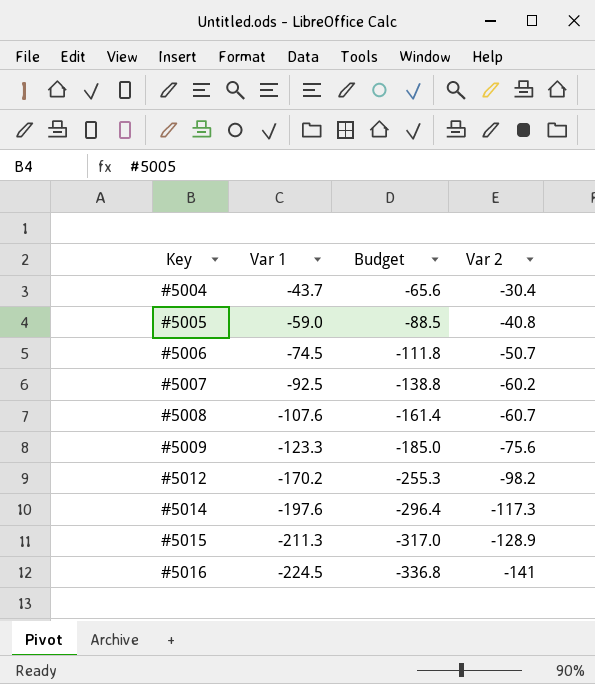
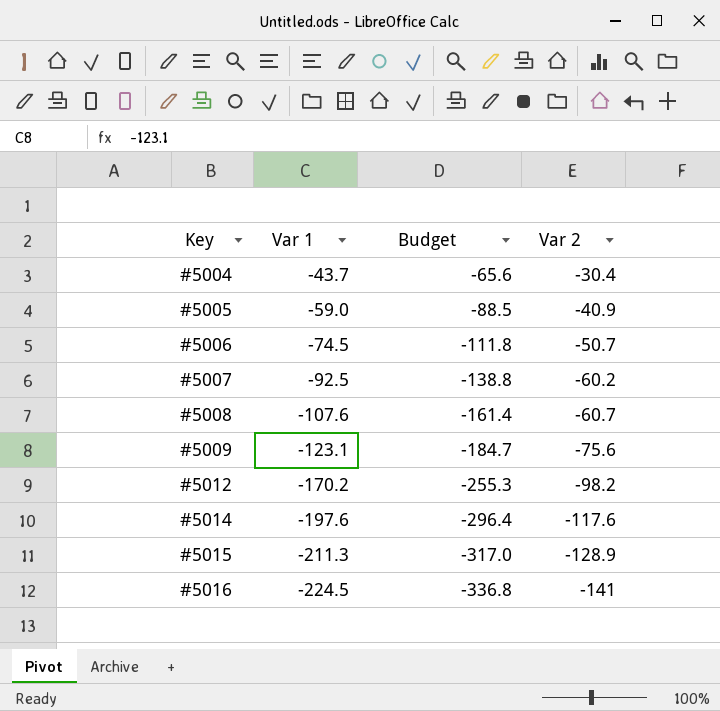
#5005 | Var 2: -40.8 -> -40.9
#5009 | Var 1: -123.3 -> -123.1
#5009 | Budget: -185.0 -> -184.7
#5014 | Var 2: -117.3 -> -117.6

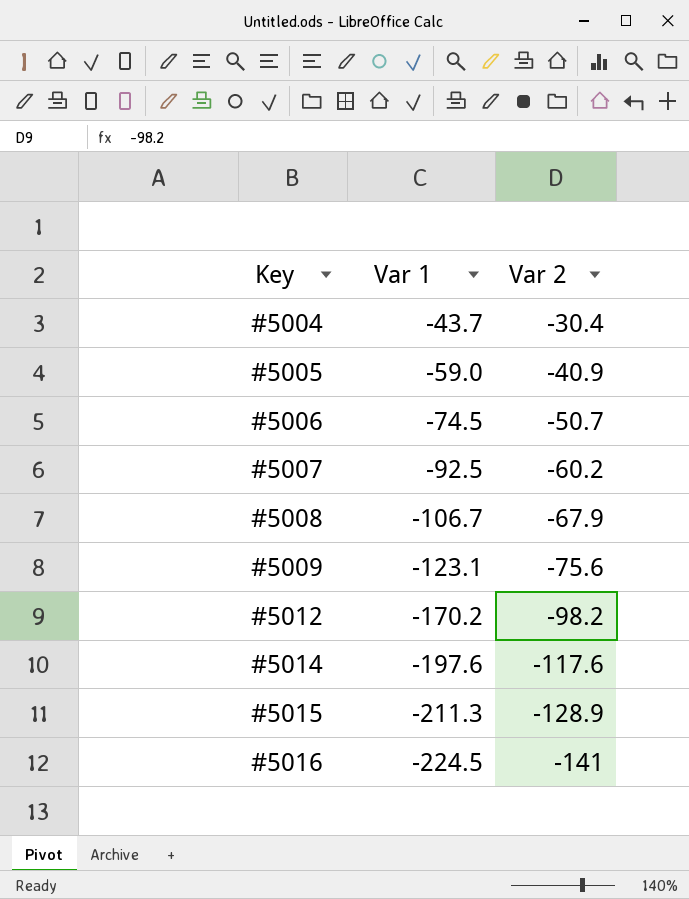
column Budget | formula: [Var 1] * 1.5 -> none
#5008 | Var 1: -107.6 -> -106.7
#5008 | Var 2: -60.7 -> -67.9

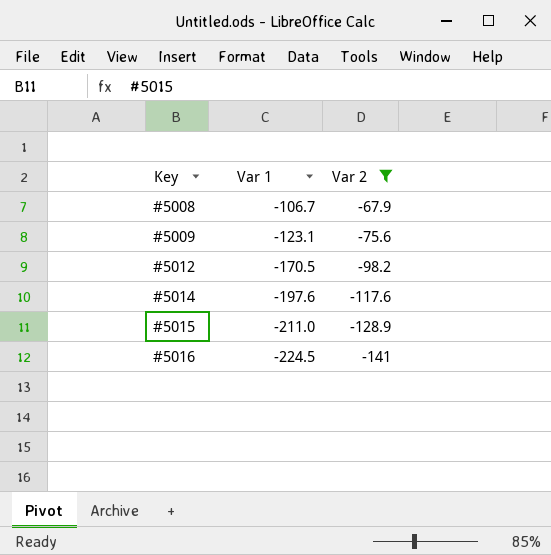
filter: none -> Var 2 <= -67.9
#5012 | Var 1: -170.2 -> -170.5
#5015 | Var 1: -211.3 -> -211.0

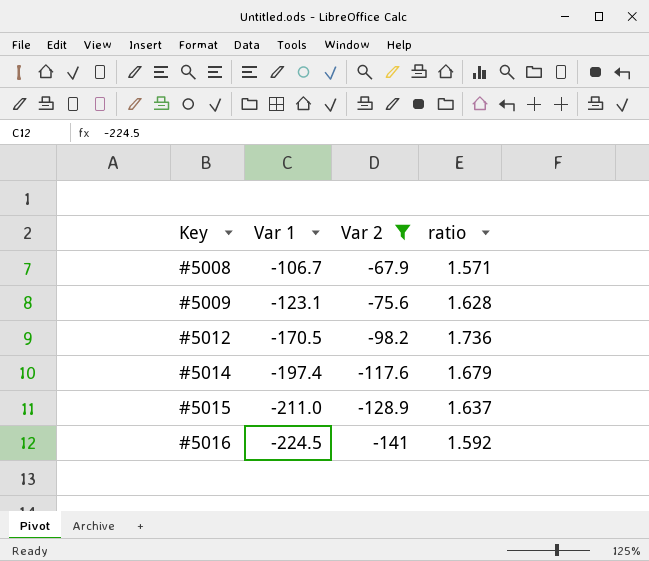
column ratio | formula: none -> [Var 1] / [Var 2]
#5014 | Var 1: -197.6 -> -197.4

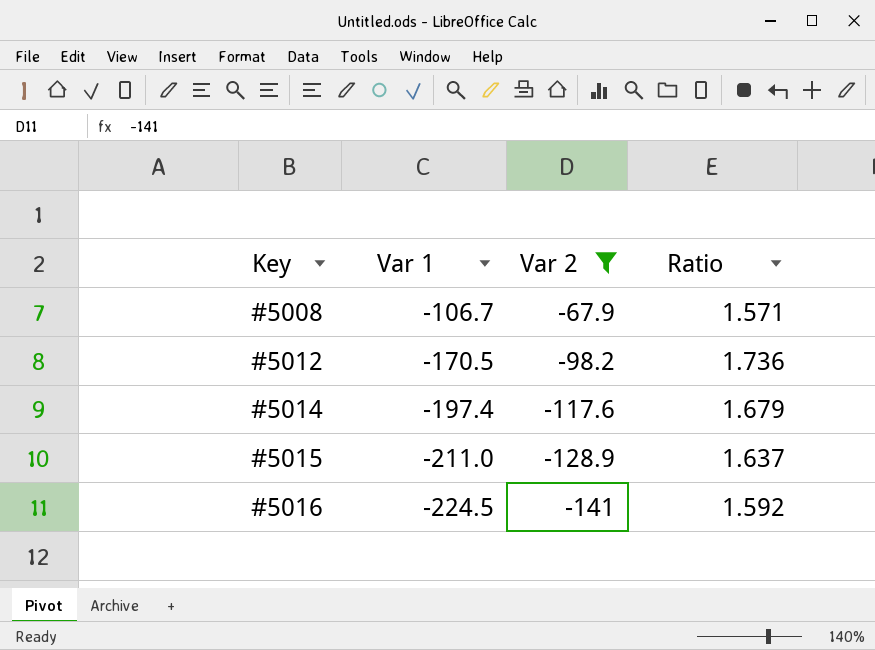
column name: ratio -> Ratio
row #5009: -123.1 | -75.6 | 1.628 -> none

